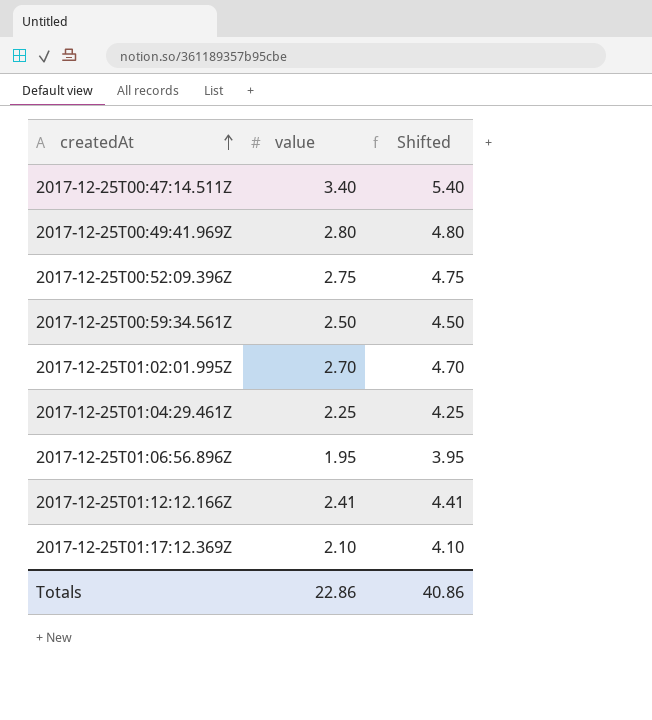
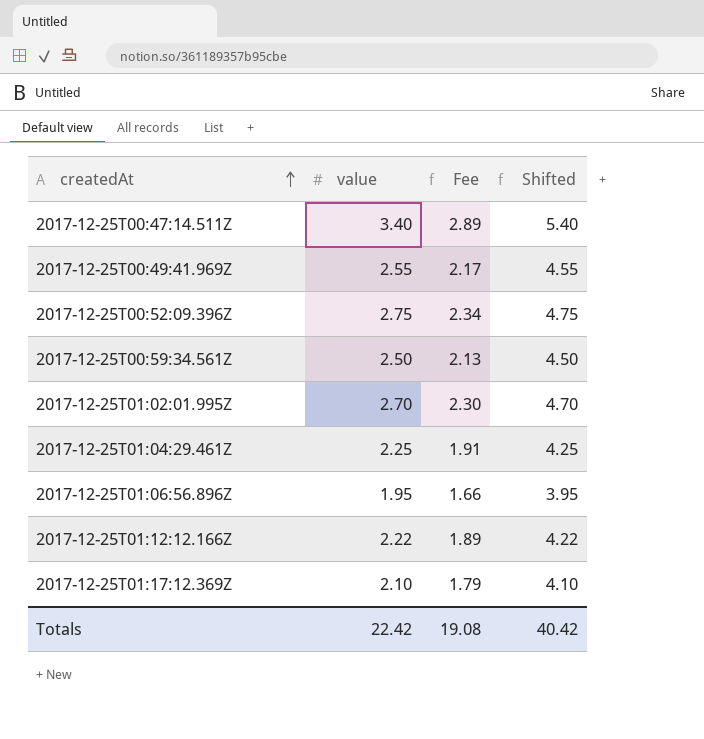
column Fee | formula: none -> [value] * 0.85
2017-12-25T00:49:41.969Z | value: 2.80 -> 2.55
2017-12-25T00:49:41.969Z | Shifted: 4.80 -> 4.55
2017-12-25T01:12:12.166Z | value: 2.41 -> 2.22
2017-12-25T01:12:12.166Z | Shifted: 4.41 -> 4.22
Totals | value: 22.86 -> 22.42
Totals | Shifted: 40.86 -> 40.42

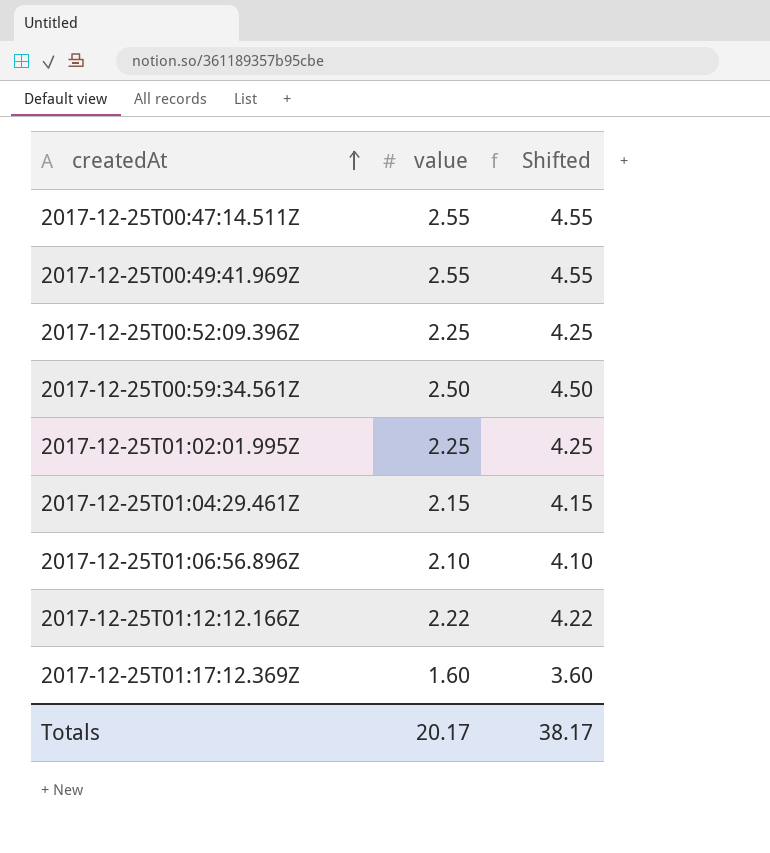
column Fee | formula: [value] * 0.85 -> none
2017-12-25T00:47:14.511Z | value: 3.40 -> 2.55
2017-12-25T00:47:14.511Z | Shifted: 5.40 -> 4.55
2017-12-25T00:52:09.396Z | value: 2.75 -> 2.25
2017-12-25T00:52:09.396Z | Shifted: 4.75 -> 4.25
2017-12-25T01:02:01.995Z | value: 2.70 -> 2.25
2017-12-25T01:02:01.995Z | Shifted: 4.70 -> 4.25
2017-12-25T01:04:29.461Z | value: 2.25 -> 2.15
2017-12-25T01:04:29.461Z | Shifted: 4.25 -> 4.15
2017-12-25T01:06:56.896Z | value: 1.95 -> 2.10
2017-12-25T01:06:56.896Z | Shifted: 3.95 -> 4.10
2017-12-25T01:17:12.369Z | value: 2.10 -> 1.60
2017-12-25T01:17:12.369Z | Shifted: 4.10 -> 3.60
Totals | value: 22.42 -> 20.17
Totals | Shifted: 40.42 -> 38.17

